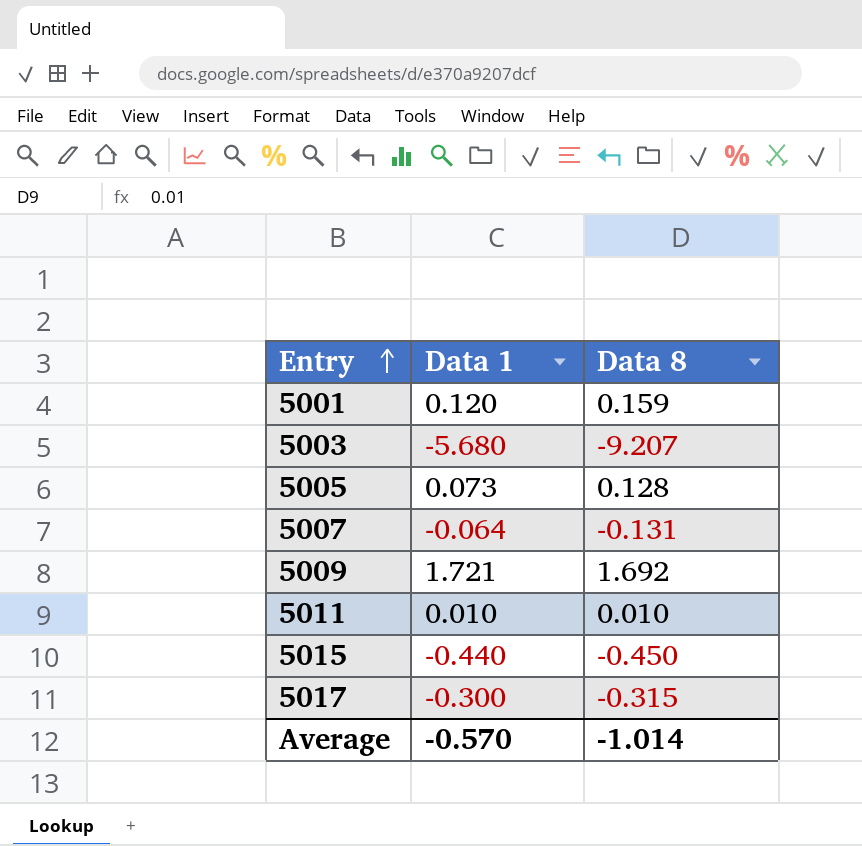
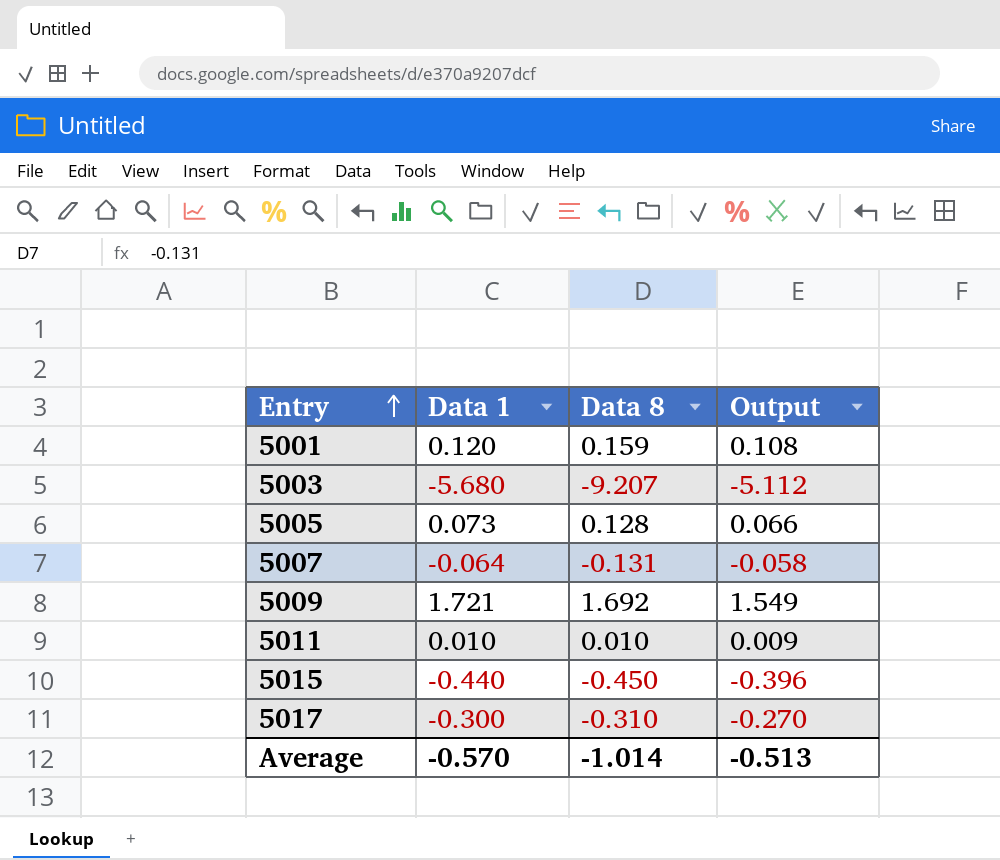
column Output | formula: none -> [Data 1] * 0.9
5017 | Data 8: -0.315 -> -0.310

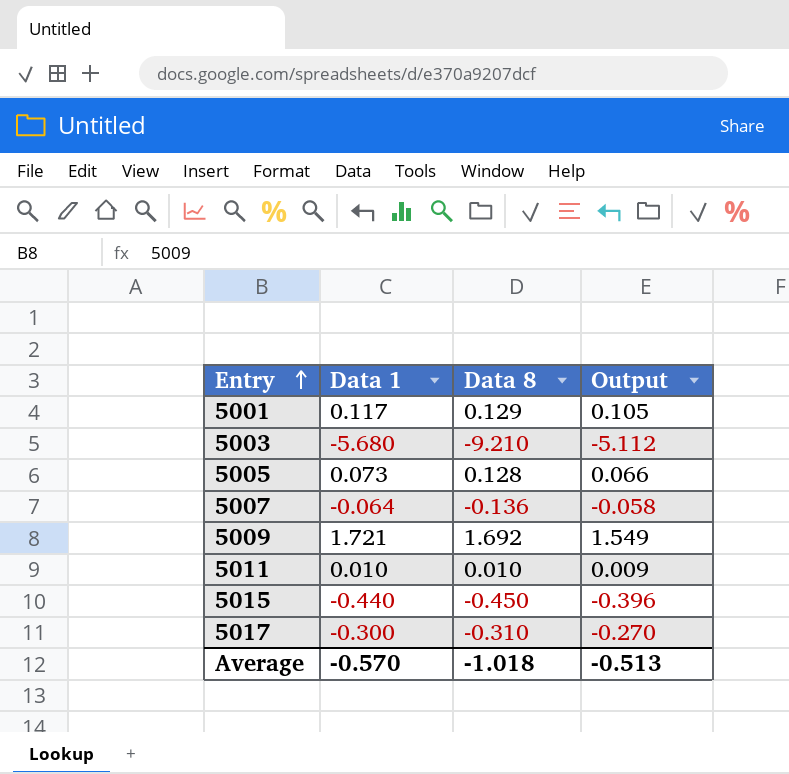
5001 | Data 1: 0.120 -> 0.117
5001 | Data 8: 0.159 -> 0.129
5001 | Output: 0.108 -> 0.105
5003 | Data 8: -9.207 -> -9.210
5007 | Data 8: -0.131 -> -0.136
Average | Data 8: -1.014 -> -1.018

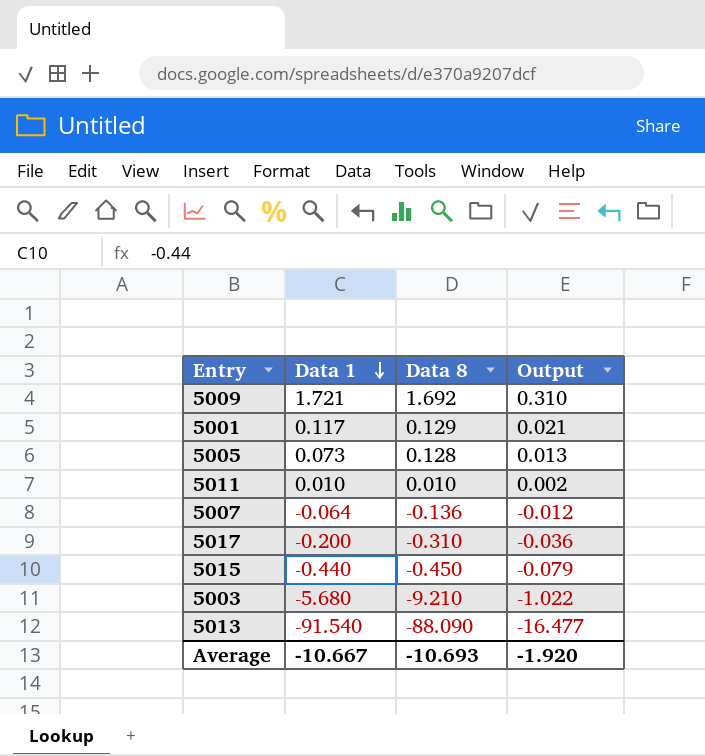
row order: Entry ascending -> Data 1 descending
column Output | formula: [Data 1] * 0.9 -> [Data 1] * 0.18
5017 | Data 1: -0.300 -> -0.200
row 5013: none -> -91.540 | -88.090 | -16.477
Average | Data 1: -0.570 -> -10.667
Average | Data 8: -1.018 -> -10.693
Average | Output: -0.513 -> -1.920

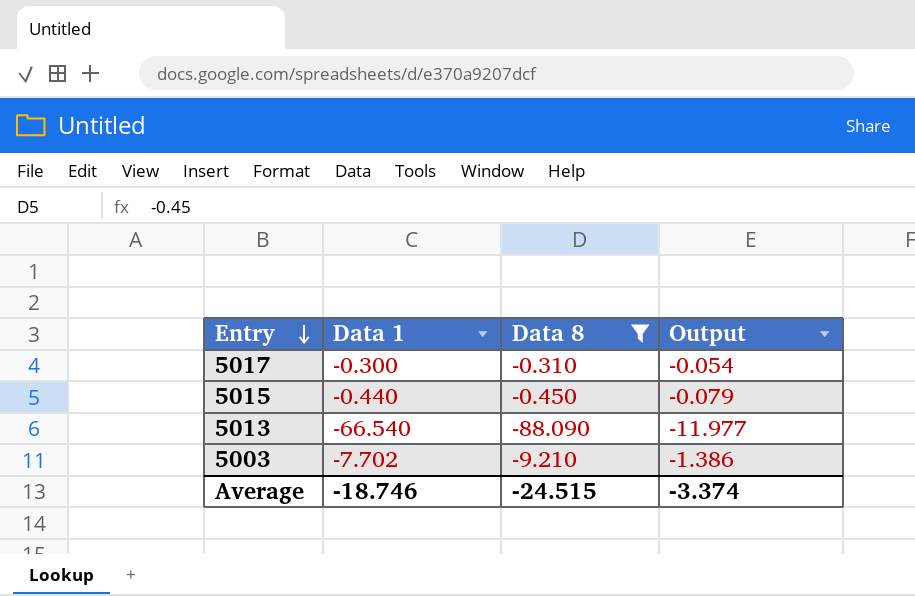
filter: none -> Data 8 <= -0.310
row order: Data 1 descending -> Entry descending
5017 | Data 1: -0.200 -> -0.300
5017 | Output: -0.036 -> -0.054
5013 | Data 1: -91.540 -> -66.540
5013 | Output: -16.477 -> -11.977
5003 | Data 1: -5.680 -> -7.702
5003 | Output: -1.022 -> -1.386
Average | Data 1: -10.667 -> -18.746
Average | Data 8: -10.693 -> -24.515
Average | Output: -1.920 -> -3.374

